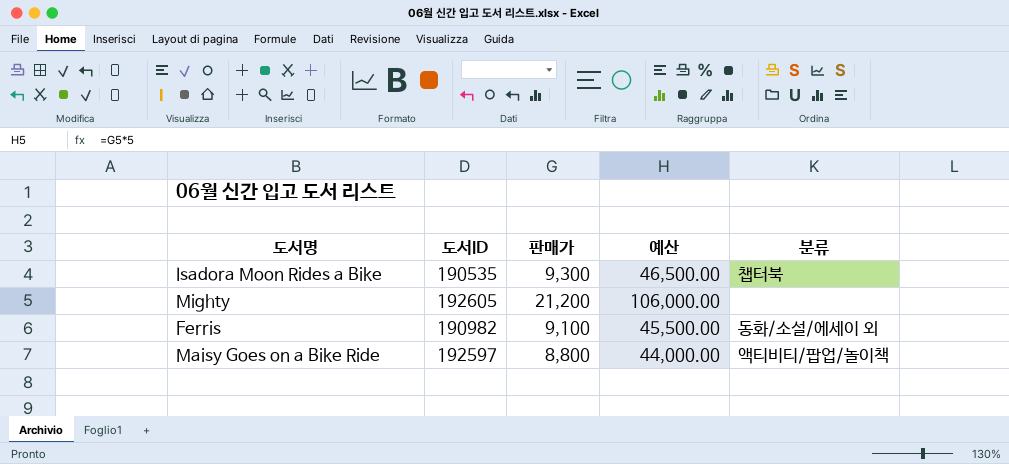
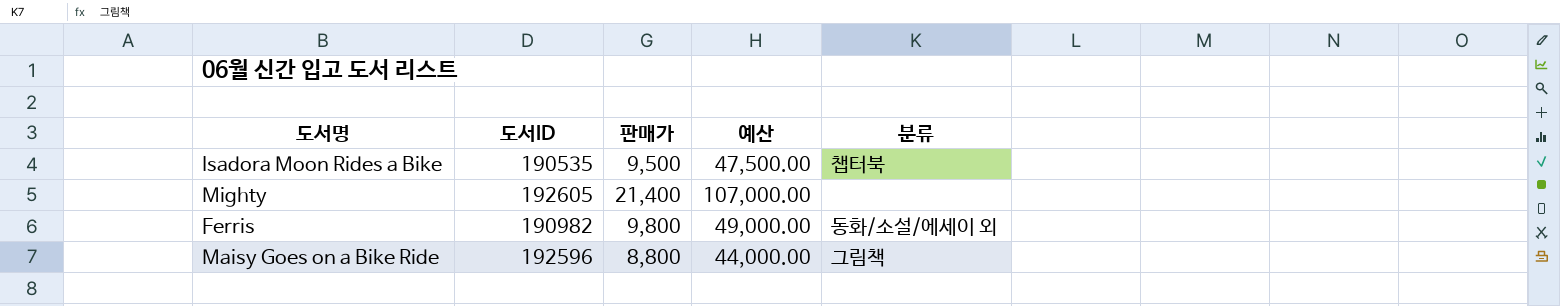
Isadora Moon Rides a Bike | 판매가: 9,300 -> 9,500
Isadora Moon Rides a Bike | 예산: 46,500.00 -> 47,500.00
Mighty | 판매가: 21,200 -> 21,400
Mighty | 예산: 106,000.00 -> 107,000.00
Ferris | 판매가: 9,100 -> 9,800
Ferris | 예산: 45,500.00 -> 49,000.00
Maisy Goes on a Bike Ride | 도서ID: 192597 -> 192596
Maisy Goes on a Bike Ride | 분류: 액티비티/팝업/놀이책 -> 그림책

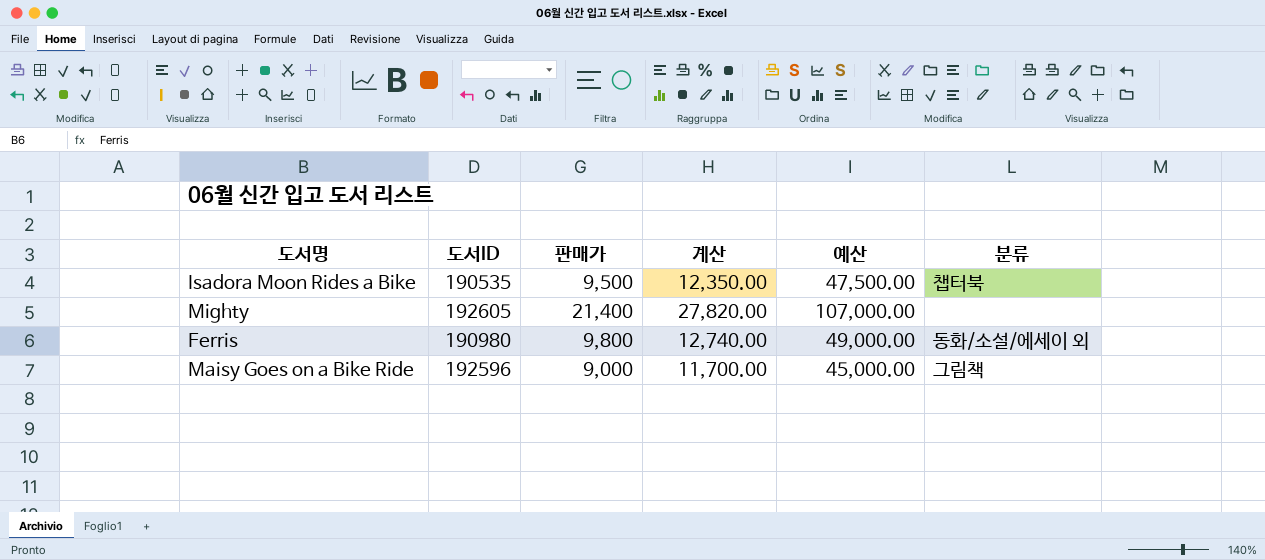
column 계산 | formula: none -> [판매가] * 1.3
Ferris | 도서ID: 190982 -> 190980
Maisy Goes on a Bike Ride | 판매가: 8,800 -> 9,000
Maisy Goes on a Bike Ride | 예산: 44,000.00 -> 45,000.00

